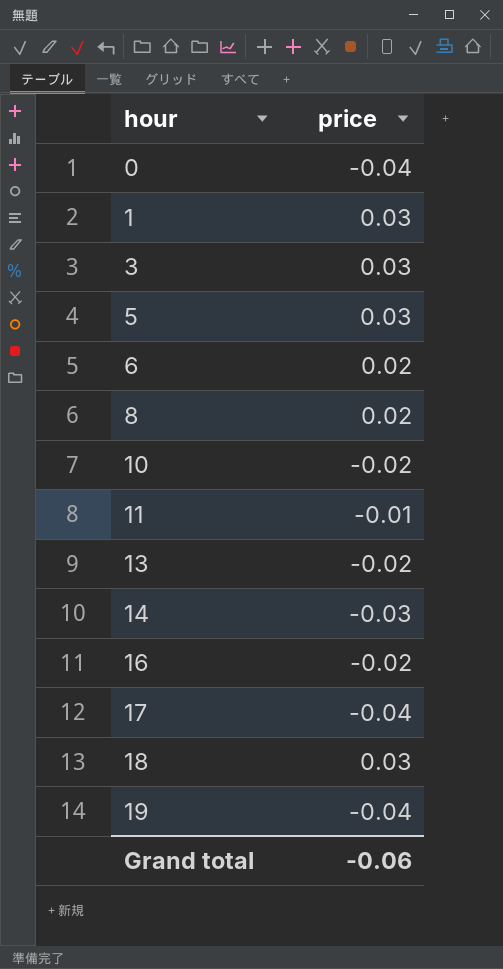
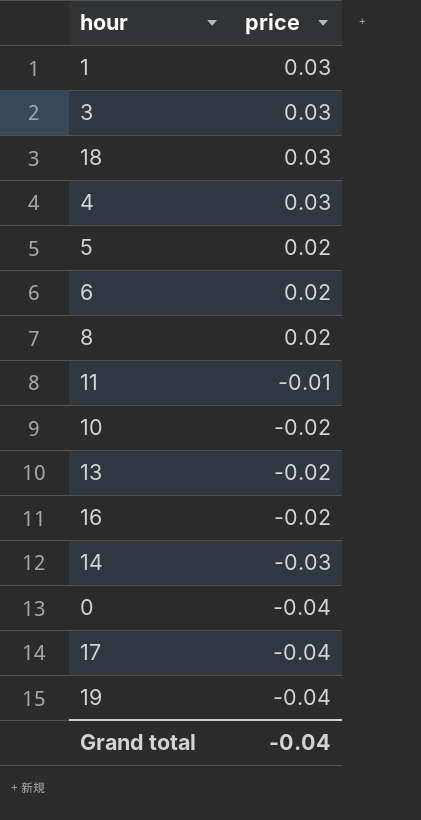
row order: hour ascending -> price descending
row 4: none -> 0.03
5 | price: 0.03 -> 0.02
Grand total | price: -0.06 -> -0.04

